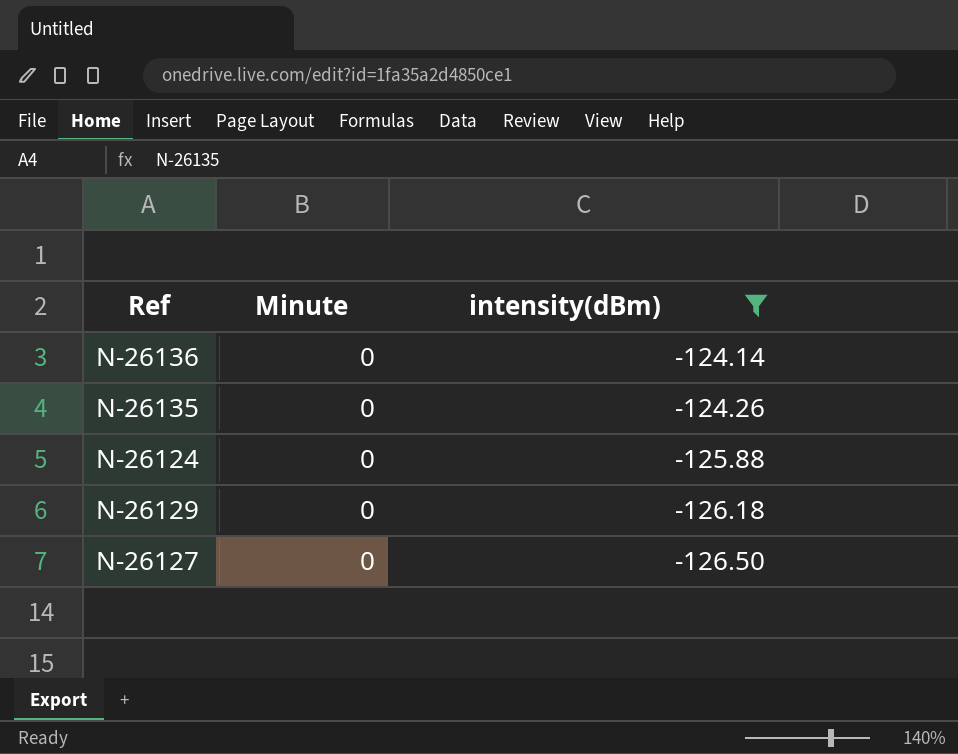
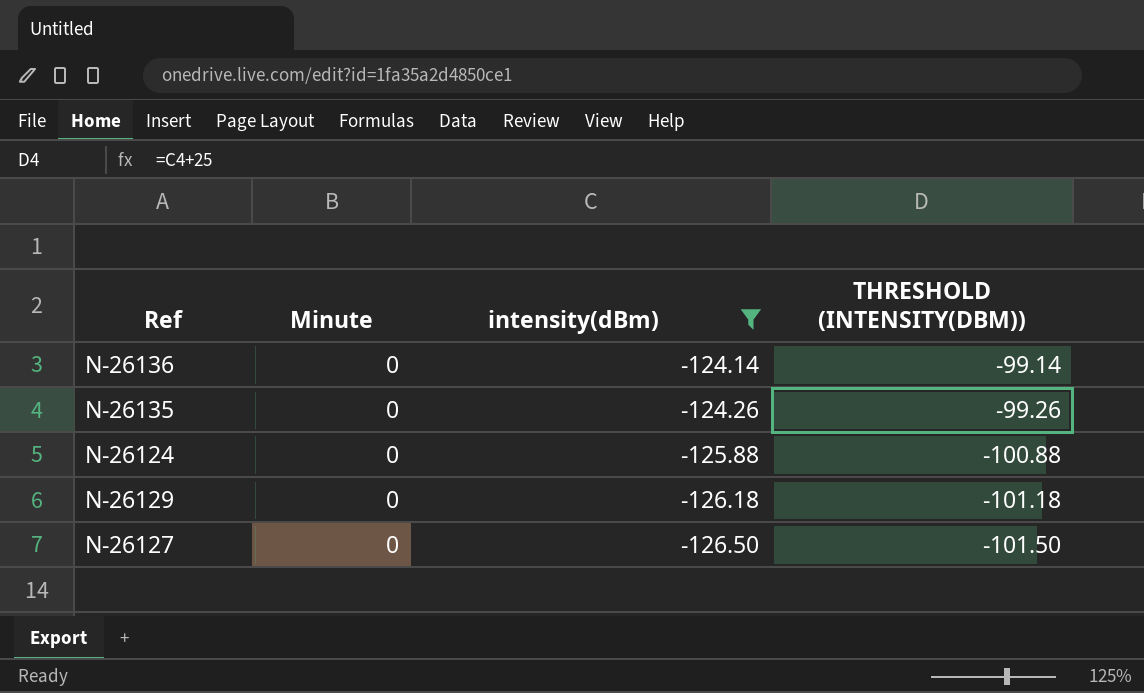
column THRESHOLD (INTENSITY(DBM)) | formula: none -> [intensity(dBm)] + 25

